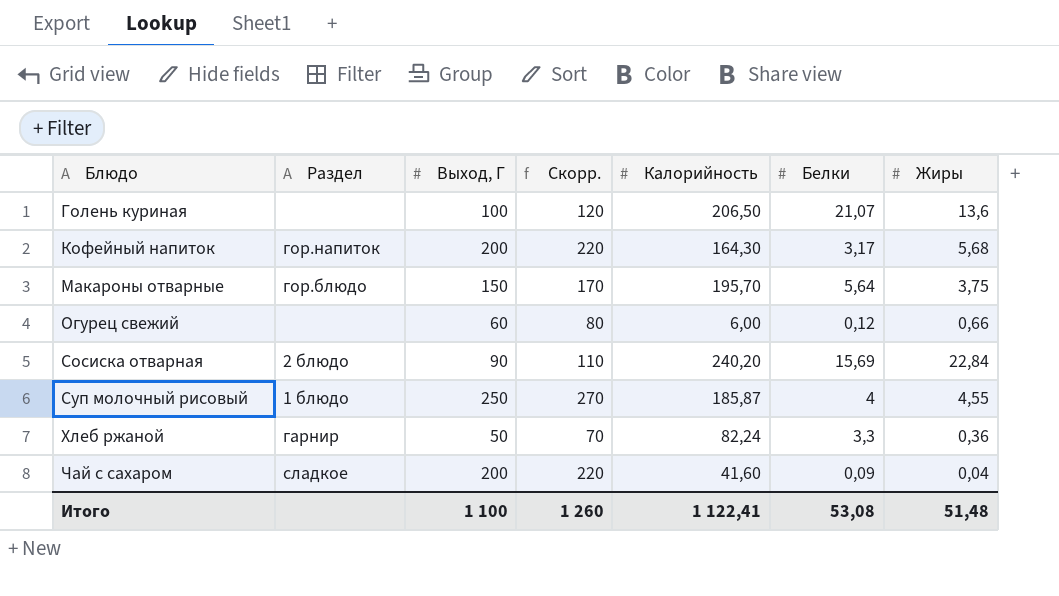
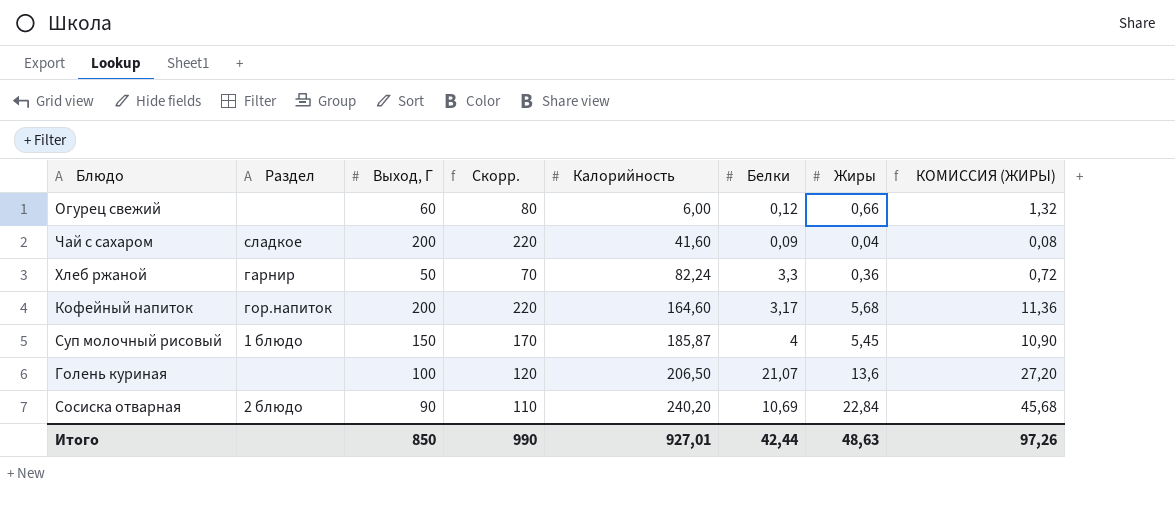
row order: Блюдо ascending -> Калорийность ascending
column КОМИССИЯ (ЖИРЫ) | formula: none -> [Жиры] * 2
row Макароны отварные: гор.блюдо | 150 | 170 | 195,70 | 5,64 | 3,75 -> none
Кофейный напиток | Калорийность: 164,30 -> 164,60
Суп молочный рисовый | Выход, Г: 250 -> 150
Суп молочный рисовый | Скорр.: 270 -> 170
Суп молочный рисовый | Жиры: 4,55 -> 5,45
Сосиска отварная | Белки: 15,69 -> 10,69
Итого | Выход, Г: 1 100 -> 850
Итого | Скорр.: 1 260 -> 990
Итого | Калорийность: 1 122,41 -> 927,01
Итого | Белки: 53,08 -> 42,44
Итого | Жиры: 51,48 -> 48,63

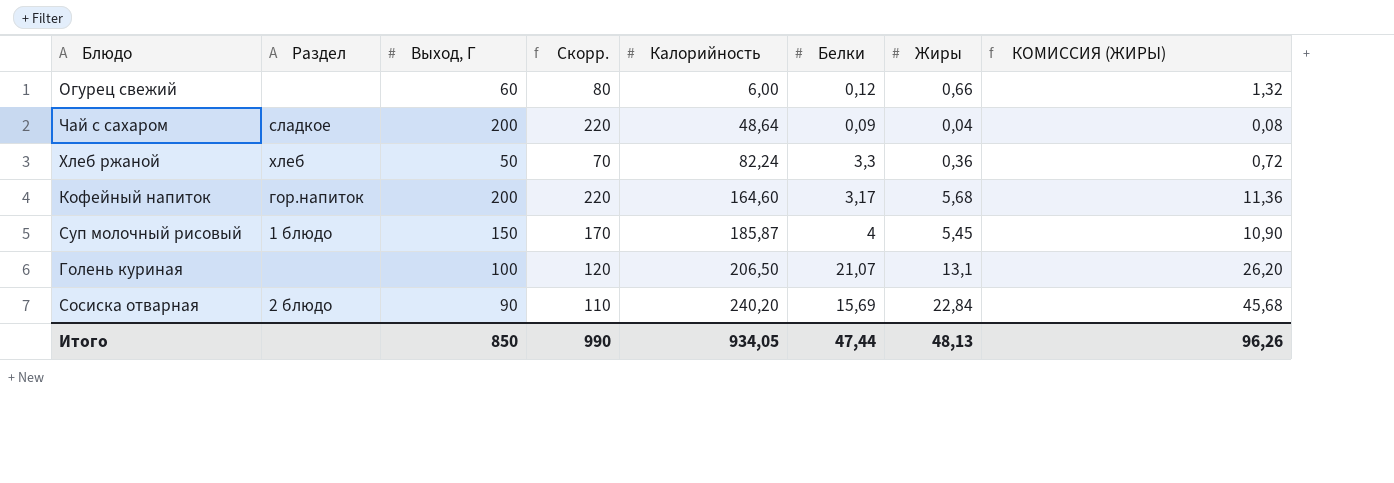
Чай с сахаром | Калорийность: 41,60 -> 48,64
Хлеб ржаной | Раздел: гарнир -> хлеб
Голень куриная | Жиры: 13,6 -> 13,1
Голень куриная | КОМИССИЯ (ЖИРЫ): 27,20 -> 26,20
Сосиска отварная | Белки: 10,69 -> 15,69
Итого | Калорийность: 927,01 -> 934,05
Итого | Белки: 42,44 -> 47,44
Итого | Жиры: 48,63 -> 48,13
Итого | КОМИССИЯ (ЖИРЫ): 97,26 -> 96,26

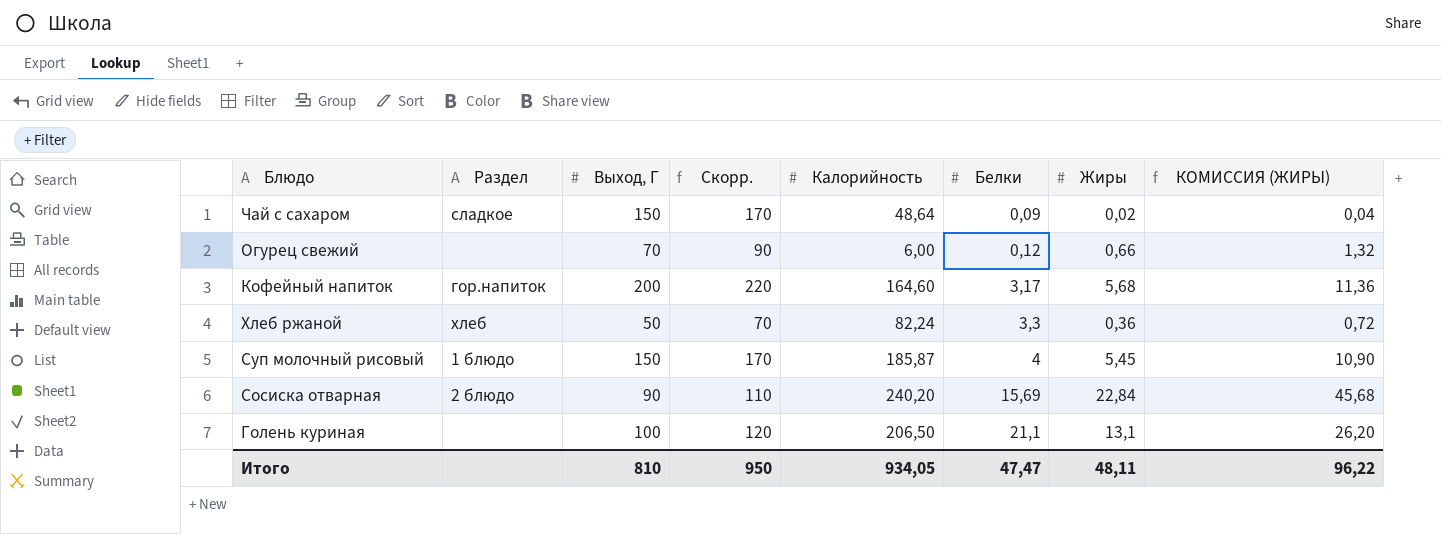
row order: Калорийность ascending -> Белки ascending
Чай с сахаром | Выход, Г: 200 -> 150
Чай с сахаром | Скорр.: 220 -> 170
Чай с сахаром | Жиры: 0,04 -> 0,02
Чай с сахаром | КОМИССИЯ (ЖИРЫ): 0,08 -> 0,04
Огурец свежий | Выход, Г: 60 -> 70
Огурец свежий | Скорр.: 80 -> 90
Голень куриная | Белки: 21,07 -> 21,1
Итого | Выход, Г: 850 -> 810
Итого | Скорр.: 990 -> 950
Итого | Белки: 47,44 -> 47,47
Итого | Жиры: 48,13 -> 48,11
Итого | КОМИССИЯ (ЖИРЫ): 96,26 -> 96,22

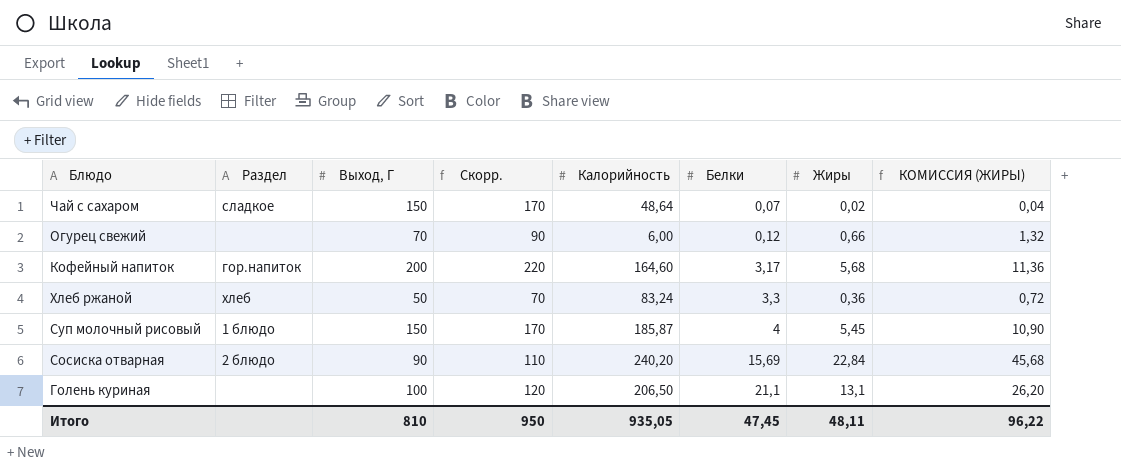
Чай с сахаром | Белки: 0,09 -> 0,07
Хлеб ржаной | Калорийность: 82,24 -> 83,24
Итого | Калорийность: 934,05 -> 935,05
Итого | Белки: 47,47 -> 47,45

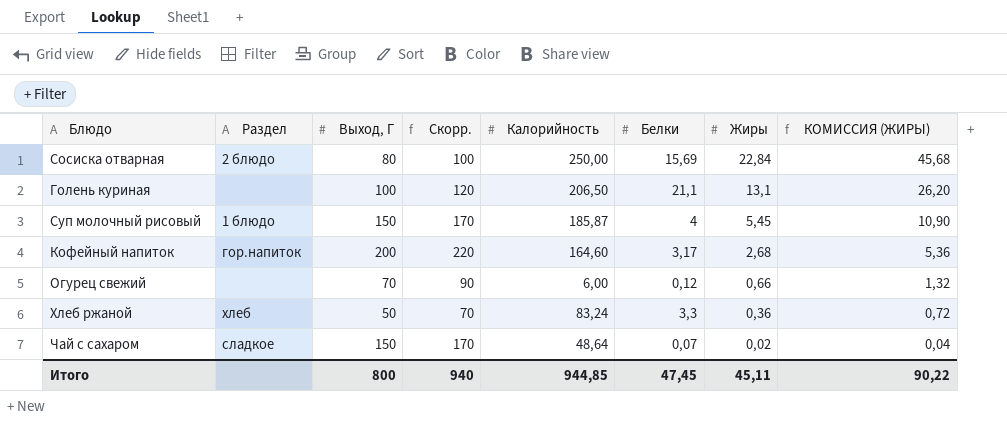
row order: Белки ascending -> Жиры descending
Сосиска отварная | Выход, Г: 90 -> 80
Сосиска отварная | Скорр.: 110 -> 100
Сосиска отварная | Калорийность: 240,20 -> 250,00
Кофейный напиток | Жиры: 5,68 -> 2,68
Кофейный напиток | КОМИССИЯ (ЖИРЫ): 11,36 -> 5,36
Итого | Выход, Г: 810 -> 800
Итого | Скорр.: 950 -> 940
Итого | Калорийность: 935,05 -> 944,85
Итого | Жиры: 48,11 -> 45,11
Итого | КОМИССИЯ (ЖИРЫ): 96,22 -> 90,22

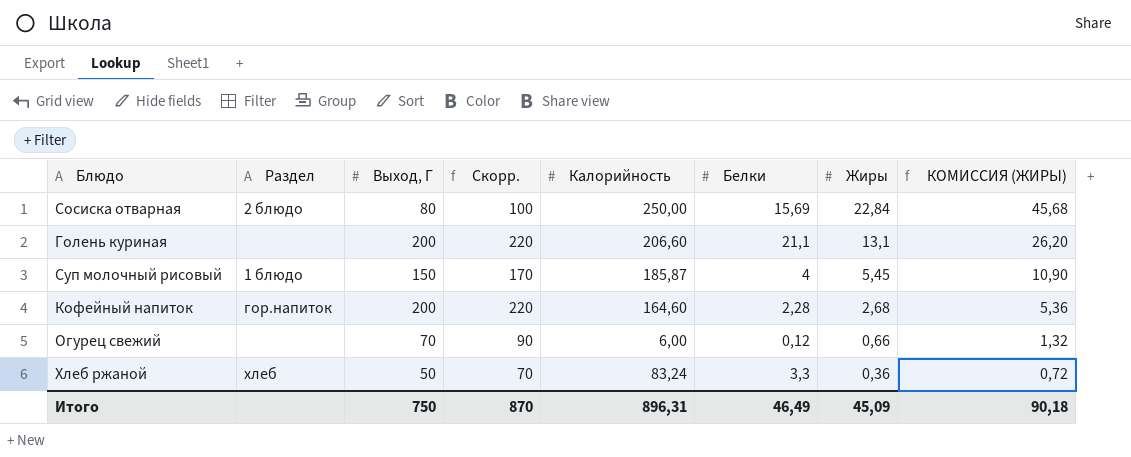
row Чай с сахаром: сладкое | 150 | 170 | 48,64 | 0,07 | 0,02 | 0,04 -> none
Голень куриная | Выход, Г: 100 -> 200
Голень куриная | Скорр.: 120 -> 220
Голень куриная | Калорийность: 206,50 -> 206,60
Кофейный напиток | Белки: 3,17 -> 2,28
Итого | Выход, Г: 800 -> 750
Итого | Скорр.: 940 -> 870
Итого | Калорийность: 944,85 -> 896,31
Итого | Белки: 47,45 -> 46,49
Итого | Жиры: 45,11 -> 45,09
Итого | КОМИССИЯ (ЖИРЫ): 90,22 -> 90,18

